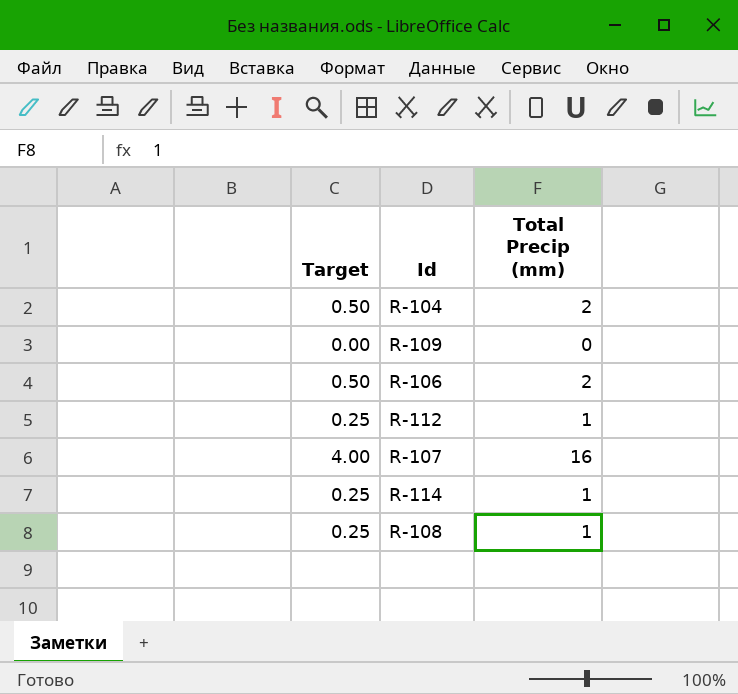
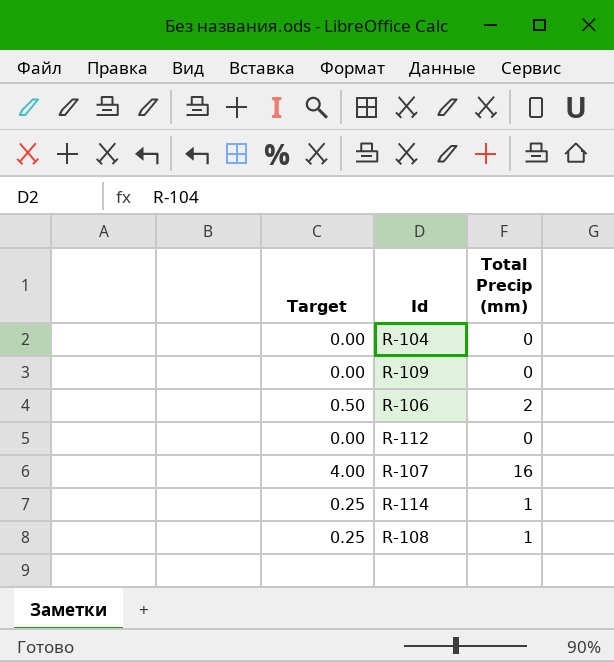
R-104 | Target: 0.50 -> 0.00
R-104 | Total Precip (mm): 2 -> 0
R-112 | Target: 0.25 -> 0.00
R-112 | Total Precip (mm): 1 -> 0

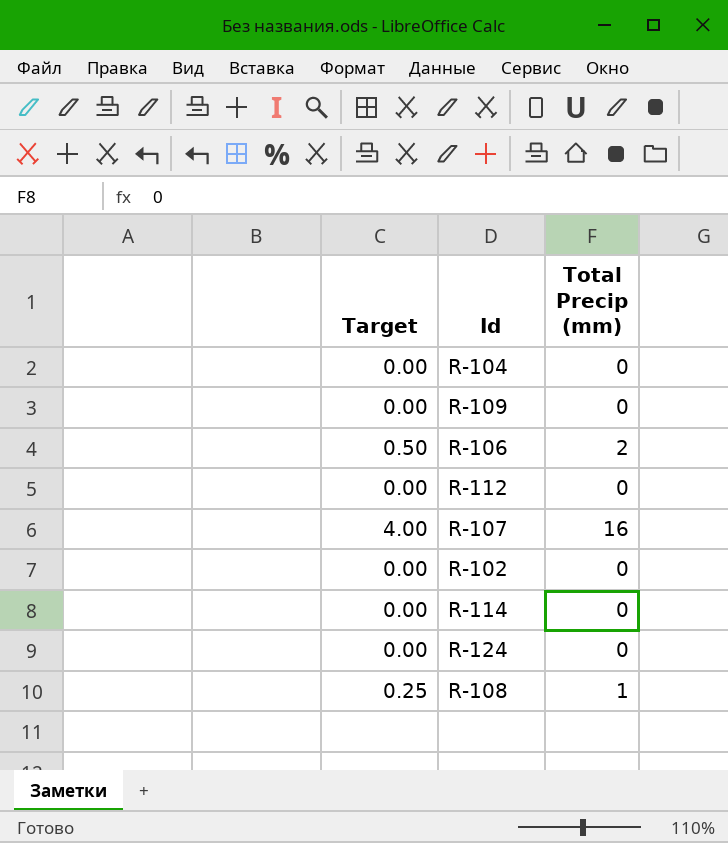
row R-102: none -> 0.00 | 0
R-114 | Target: 0.25 -> 0.00
R-114 | Total Precip (mm): 1 -> 0
row R-124: none -> 0.00 | 0

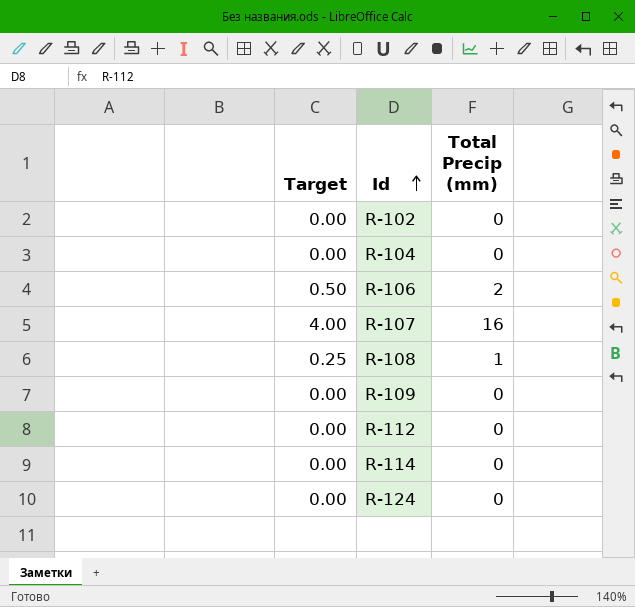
row order: none -> Id ascending

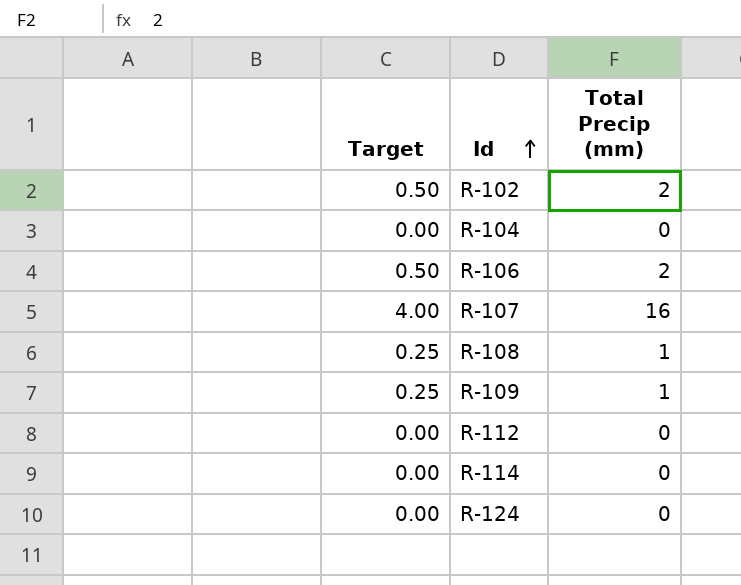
R-102 | Target: 0.00 -> 0.50
R-102 | Total Precip (mm): 0 -> 2
R-109 | Target: 0.00 -> 0.25
R-109 | Total Precip (mm): 0 -> 1

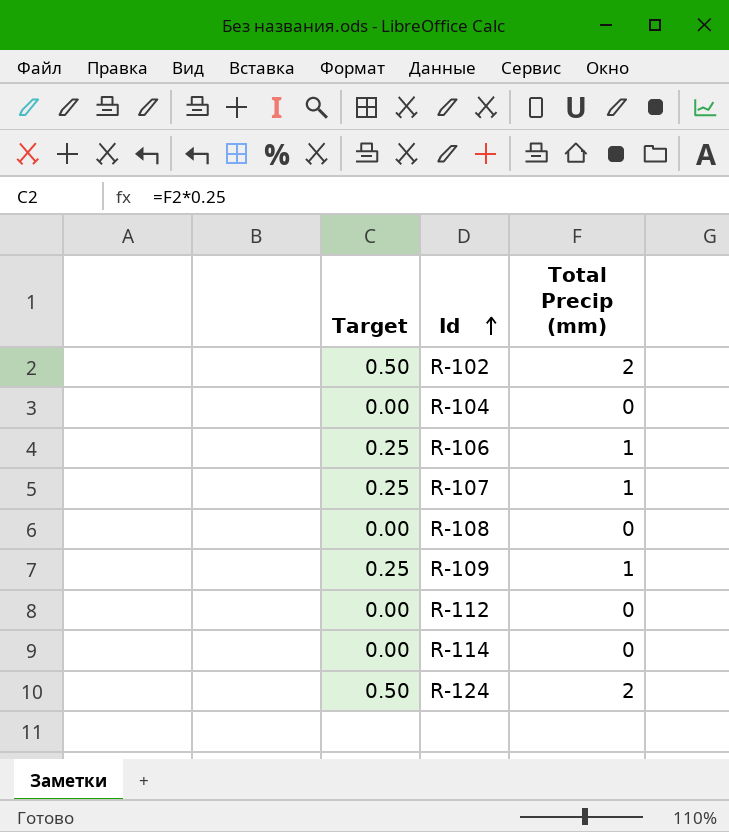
R-106 | Target: 0.50 -> 0.25
R-106 | Total Precip (mm): 2 -> 1
R-107 | Target: 4.00 -> 0.25
R-107 | Total Precip (mm): 16 -> 1
R-108 | Target: 0.25 -> 0.00
R-108 | Total Precip (mm): 1 -> 0
R-124 | Target: 0.00 -> 0.50
R-124 | Total Precip (mm): 0 -> 2

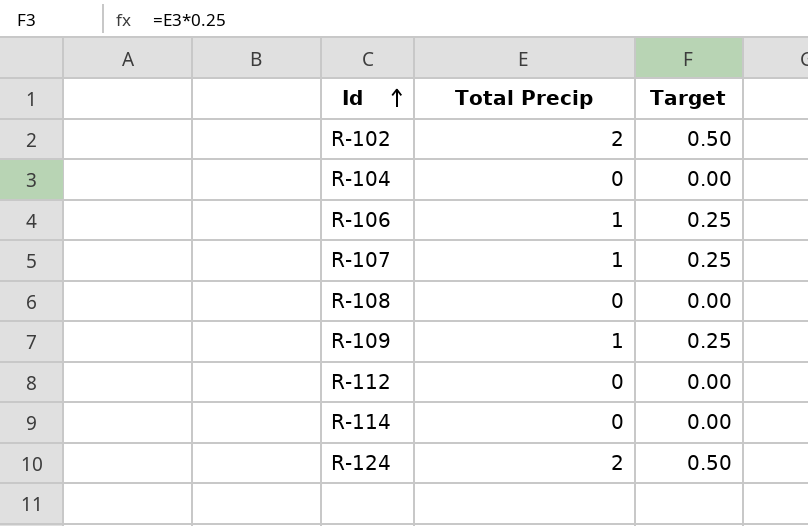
column name: Total Precip (mm) -> Total Precip
column Target | position: 1 -> 3

